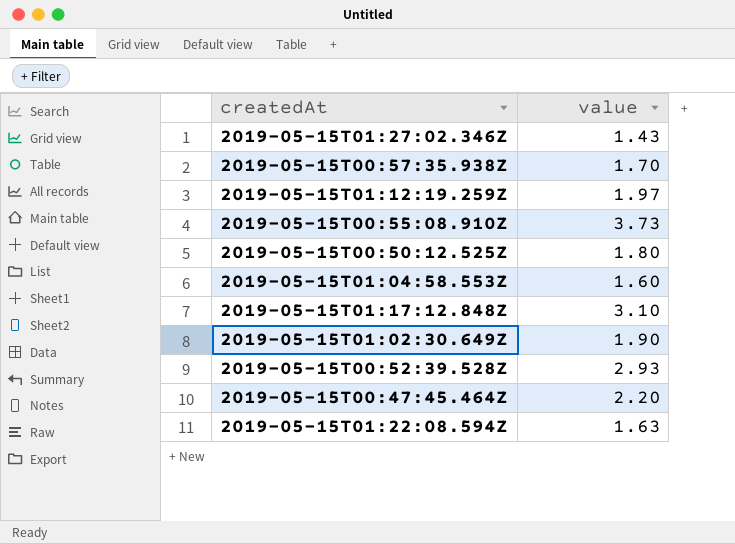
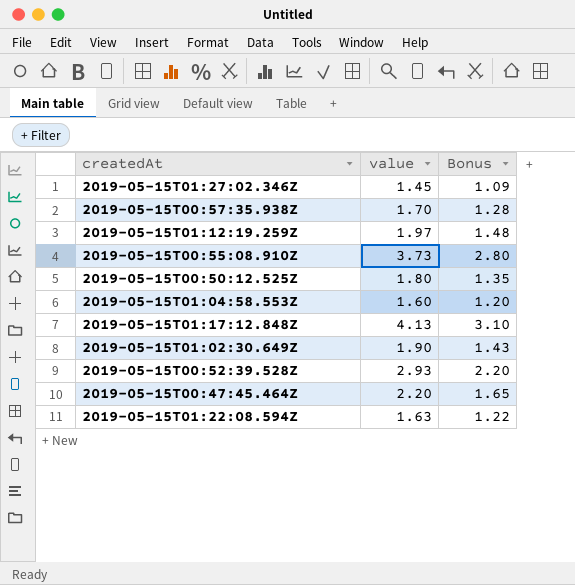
column Bonus | formula: none -> [value] * 0.75
2019-05-15T01:27:02.346Z | value: 1.43 -> 1.45
2019-05-15T01:17:12.848Z | value: 3.10 -> 4.13

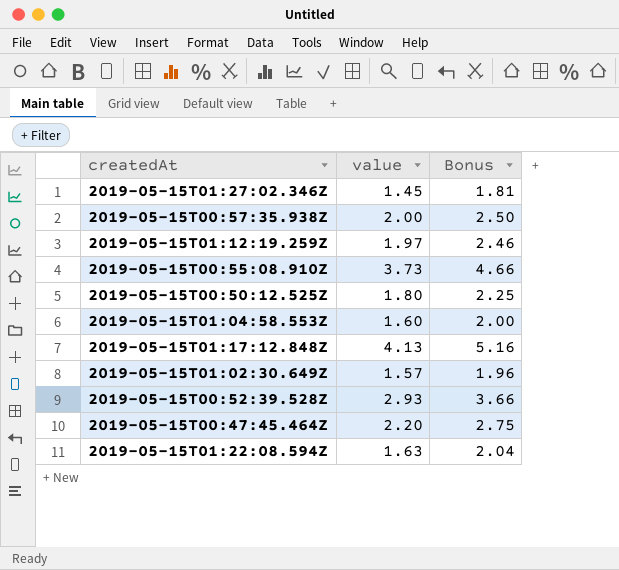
column Bonus | formula: [value] * 0.75 -> [value] * 1.25
2019-05-15T00:57:35.938Z | value: 1.70 -> 2.00
2019-05-15T01:02:30.649Z | value: 1.90 -> 1.57

